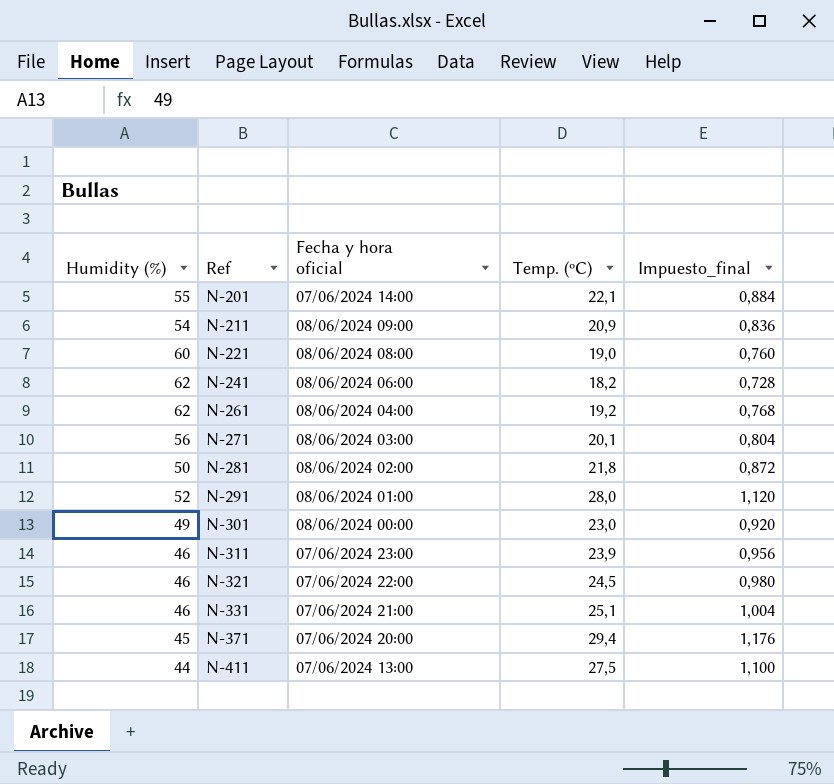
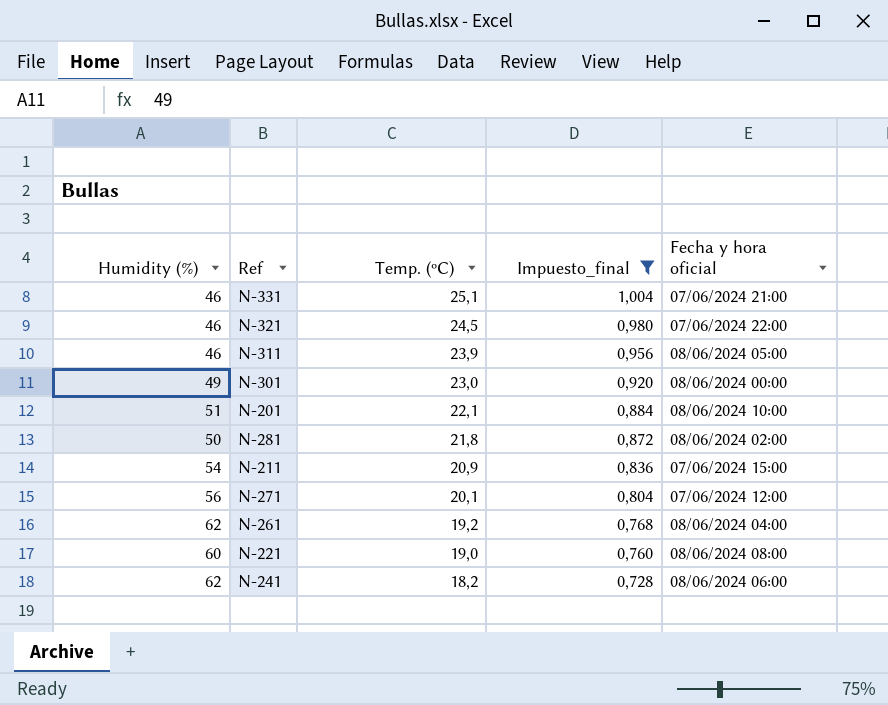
filter: none -> Impuesto_final <= 1,004
row order: Ref ascending -> Temp. (ºC) descending
column Fecha y hora oficial | position: 3 -> 5
N-311 | Fecha y hora oficial: 07/06/2024 23:00 -> 08/06/2024 05:00
N-201 | Humidity (%): 55 -> 51
N-201 | Fecha y hora oficial: 07/06/2024 14:00 -> 08/06/2024 10:00
N-211 | Fecha y hora oficial: 08/06/2024 09:00 -> 07/06/2024 15:00
N-271 | Fecha y hora oficial: 08/06/2024 03:00 -> 07/06/2024 12:00

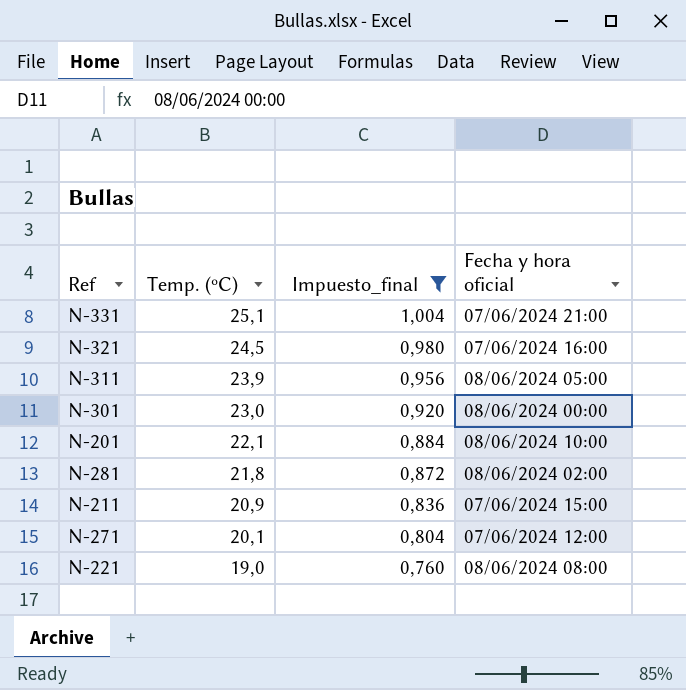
column Humidity (%) | position: 1 -> none
row N-261: 62 | 19,2 | 0,768 | 08/06/2024 04:00 -> none
row N-241: 62 | 18,2 | 0,728 | 08/06/2024 06:00 -> none
N-321 | Fecha y hora oficial: 07/06/2024 22:00 -> 07/06/2024 16:00

